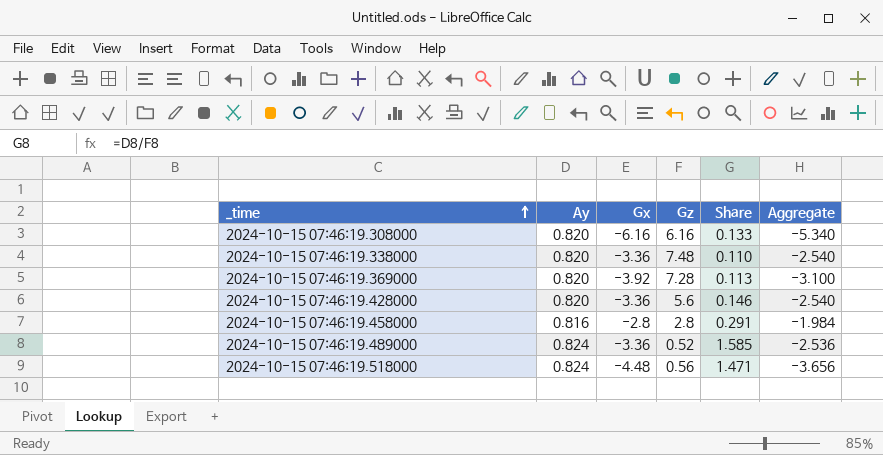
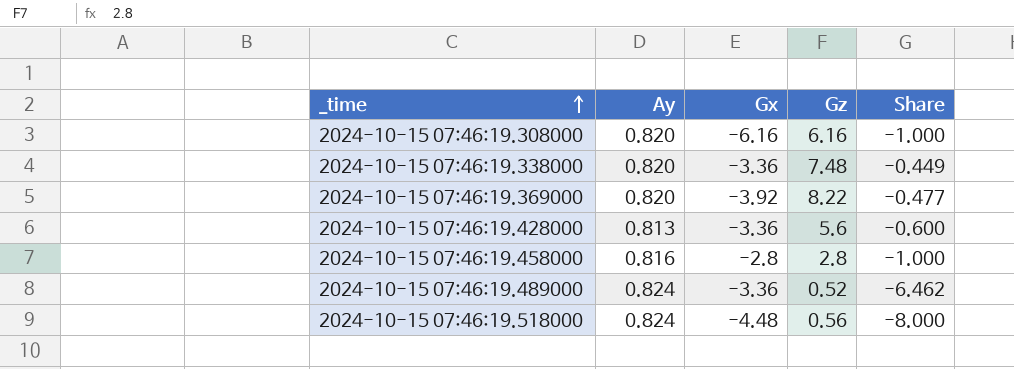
column Aggregate | formula: [Ay] + [Gx] -> none
column Share | formula: [Ay] / [Gz] -> [Gx] / [Gz]
2024-10-15 07:46:19.369000 | Gz: 7.28 -> 8.22
2024-10-15 07:46:19.428000 | Ay: 0.820 -> 0.813

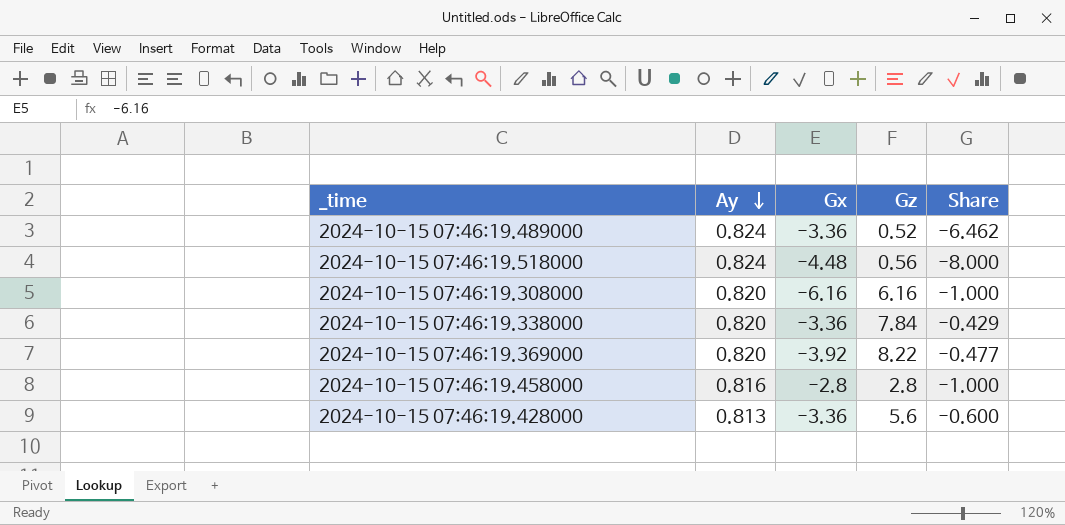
row order: _time ascending -> Ay descending
2024-10-15 07:46:19.338000 | Gz: 7.48 -> 7.84
2024-10-15 07:46:19.338000 | Share: -0.449 -> -0.429

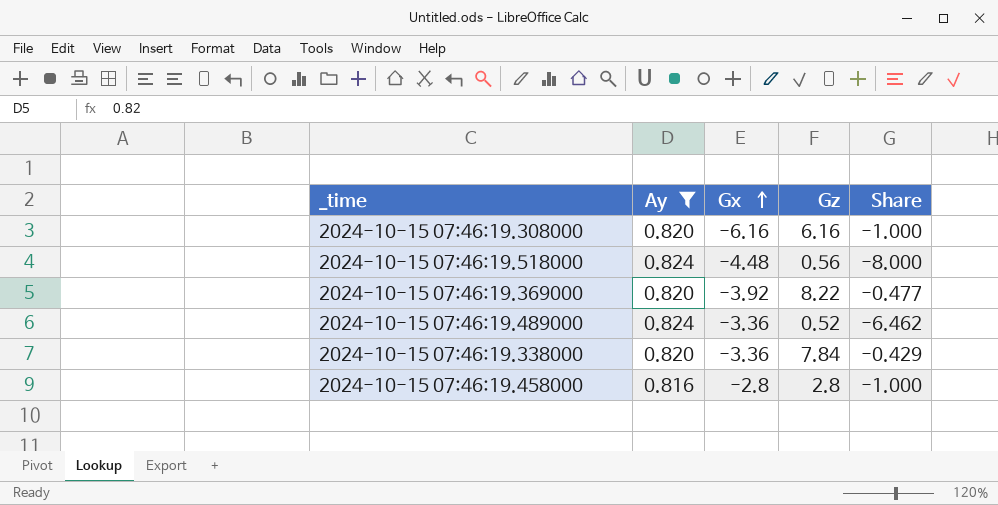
filter: none -> Ay != 0.813
row order: Ay descending -> Gx ascending

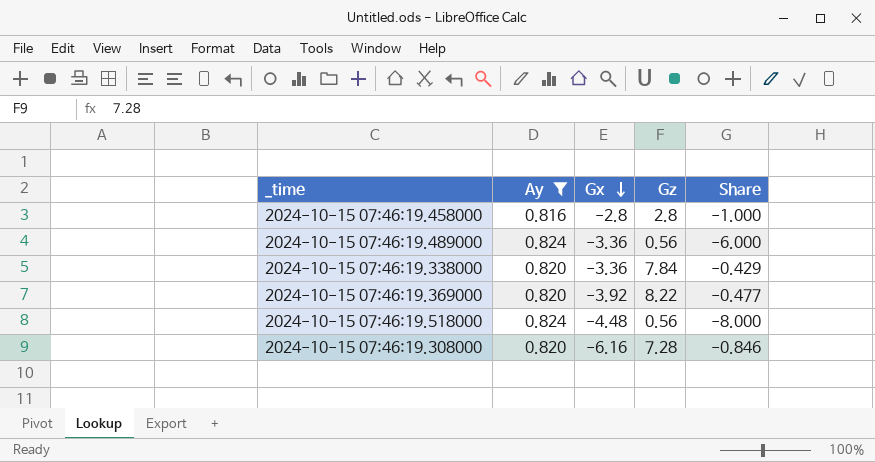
row order: Gx ascending -> Gx descending
2024-10-15 07:46:19.489000 | Gz: 0.52 -> 0.56
2024-10-15 07:46:19.489000 | Share: -6.462 -> -6.000
2024-10-15 07:46:19.308000 | Gz: 6.16 -> 7.28
2024-10-15 07:46:19.308000 | Share: -1.000 -> -0.846

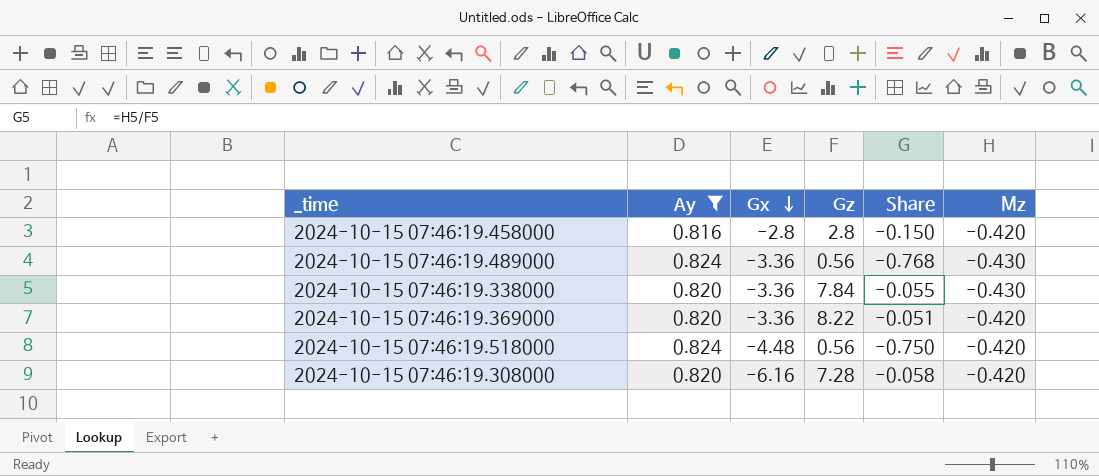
column Share | formula: [Gx] / [Gz] -> [Mz] / [Gz]
column Mz | position: none -> 6
2024-10-15 07:46:19.369000 | Gx: -3.92 -> -3.36

